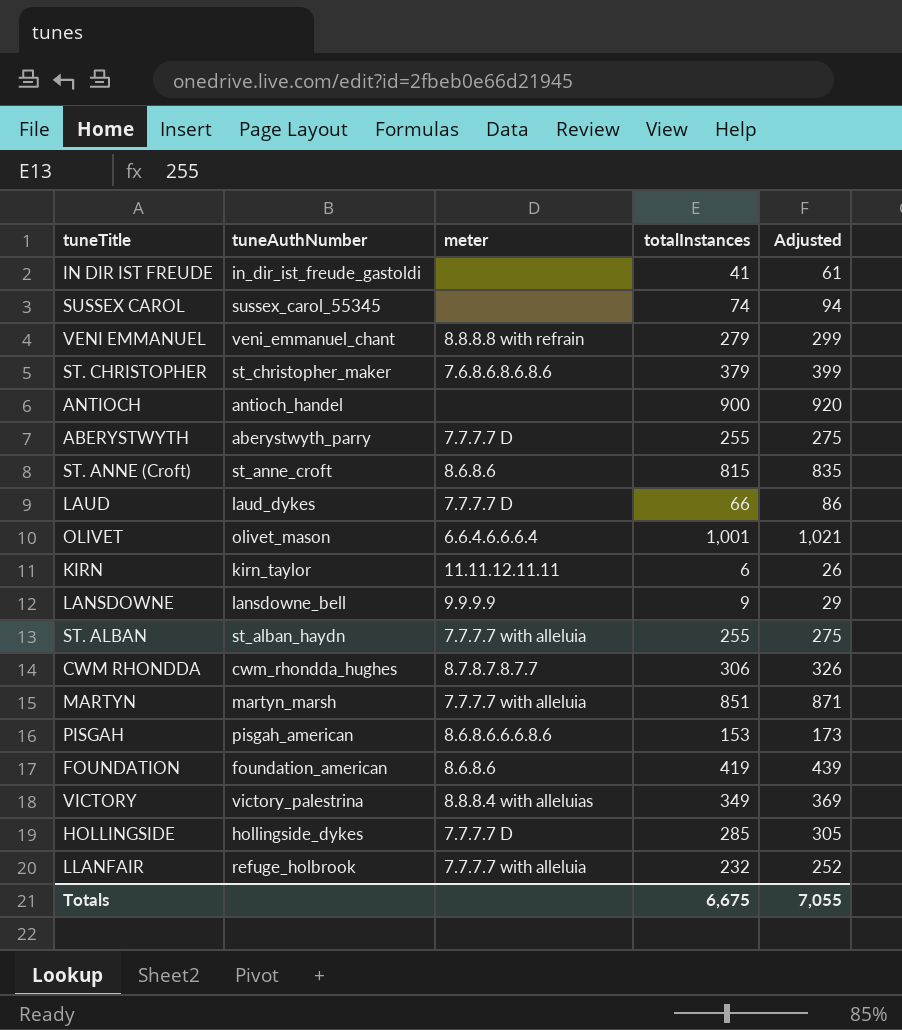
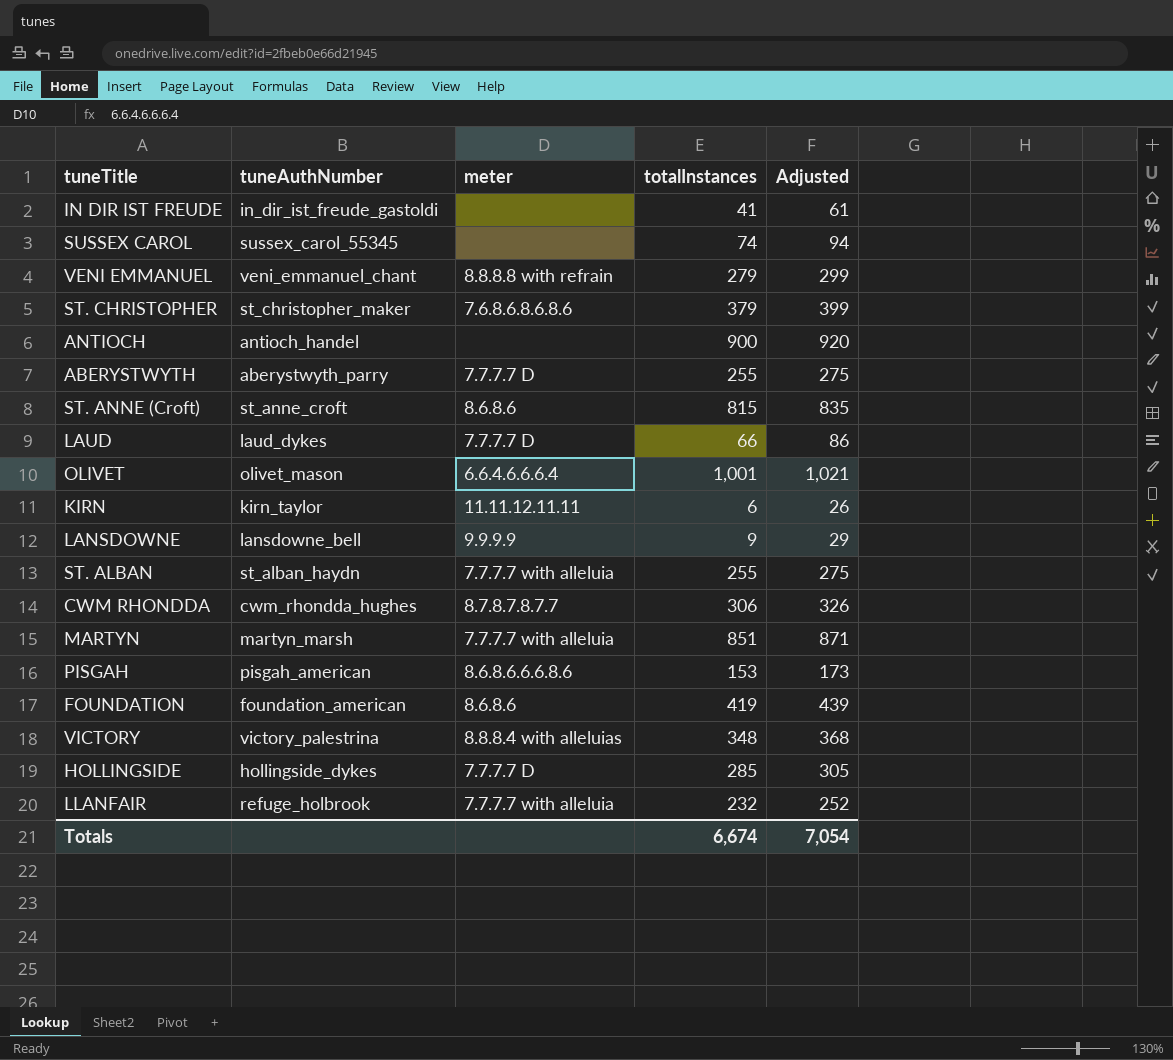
VICTORY | totalInstances: 349 -> 348
VICTORY | Adjusted: 369 -> 368
Totals | totalInstances: 6,675 -> 6,674
Totals | Adjusted: 7,055 -> 7,054

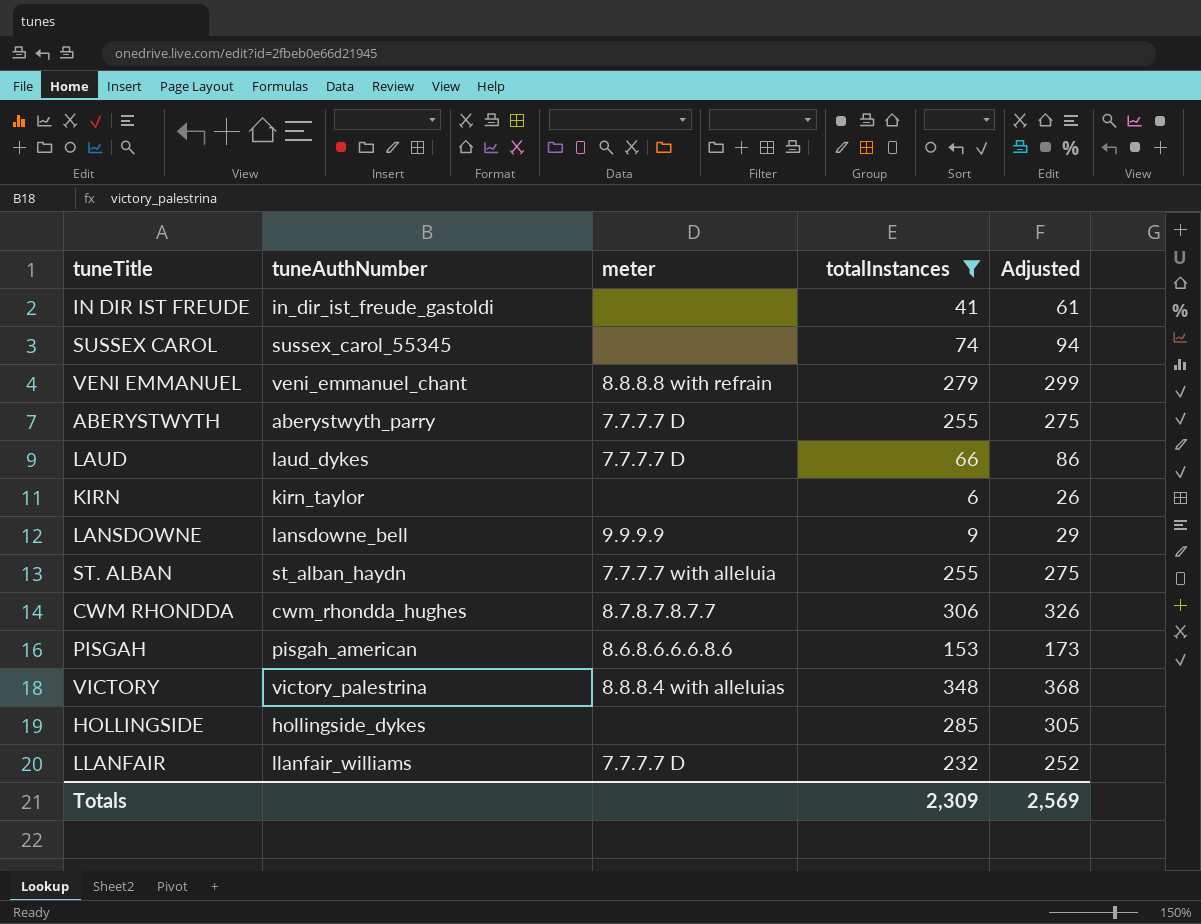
filter: none -> totalInstances <= 348
KIRN | meter: 11.11.12.11.11 -> none
HOLLINGSIDE | meter: 7.7.7.7 D -> none
LLANFAIR | tuneAuthNumber: refuge_holbrook -> llanfair_williams
LLANFAIR | meter: 7.7.7.7 with alleluia -> 7.7.7.7 D
Totals | totalInstances: 6,674 -> 2,309
Totals | Adjusted: 7,054 -> 2,569

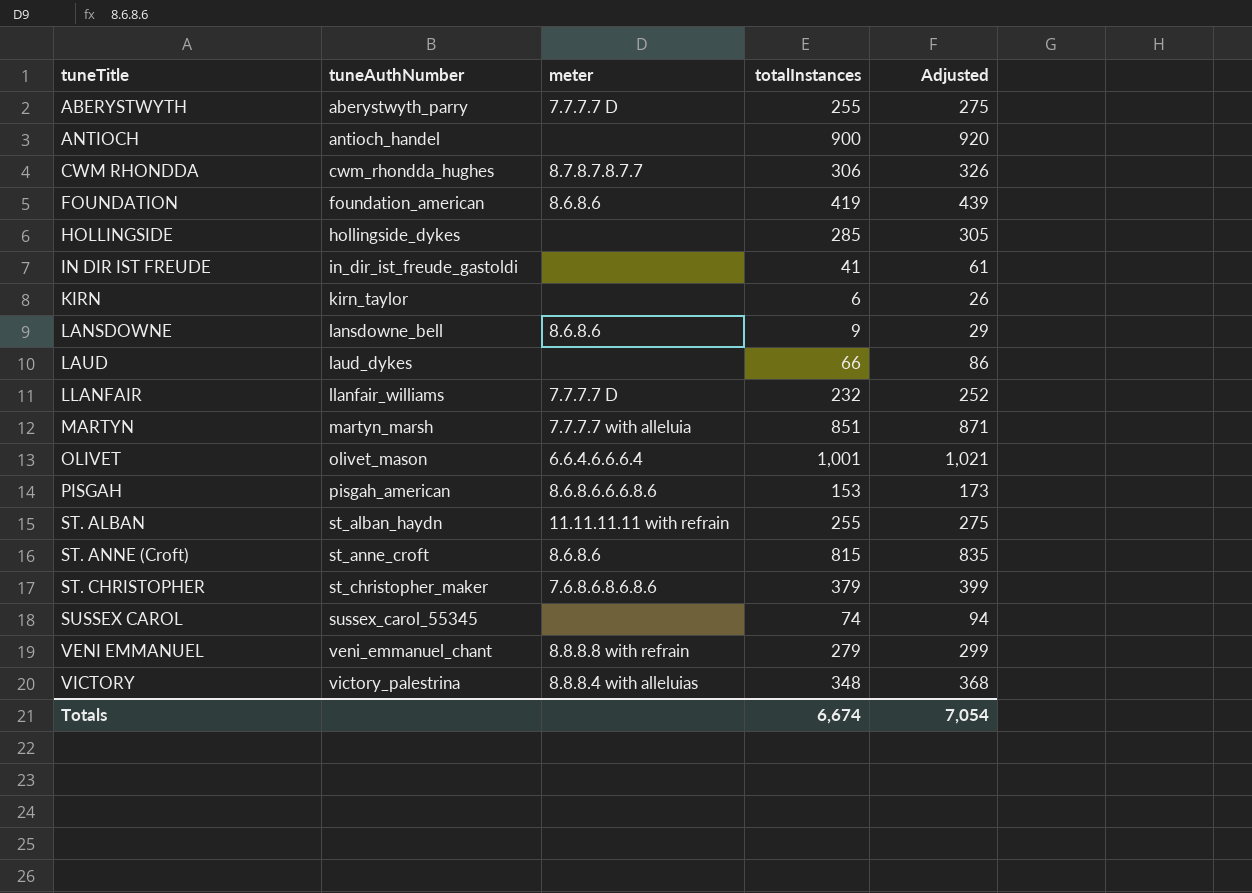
filter: totalInstances <= 348 -> none
row order: none -> tuneTitle ascending
LANSDOWNE | meter: 9.9.9.9 -> 8.6.8.6
LAUD | meter: 7.7.7.7 D -> none
ST. ALBAN | meter: 7.7.7.7 with alleluia -> 11.11.11.11 with refrain
Totals | totalInstances: 2,309 -> 6,674
Totals | Adjusted: 2,569 -> 7,054

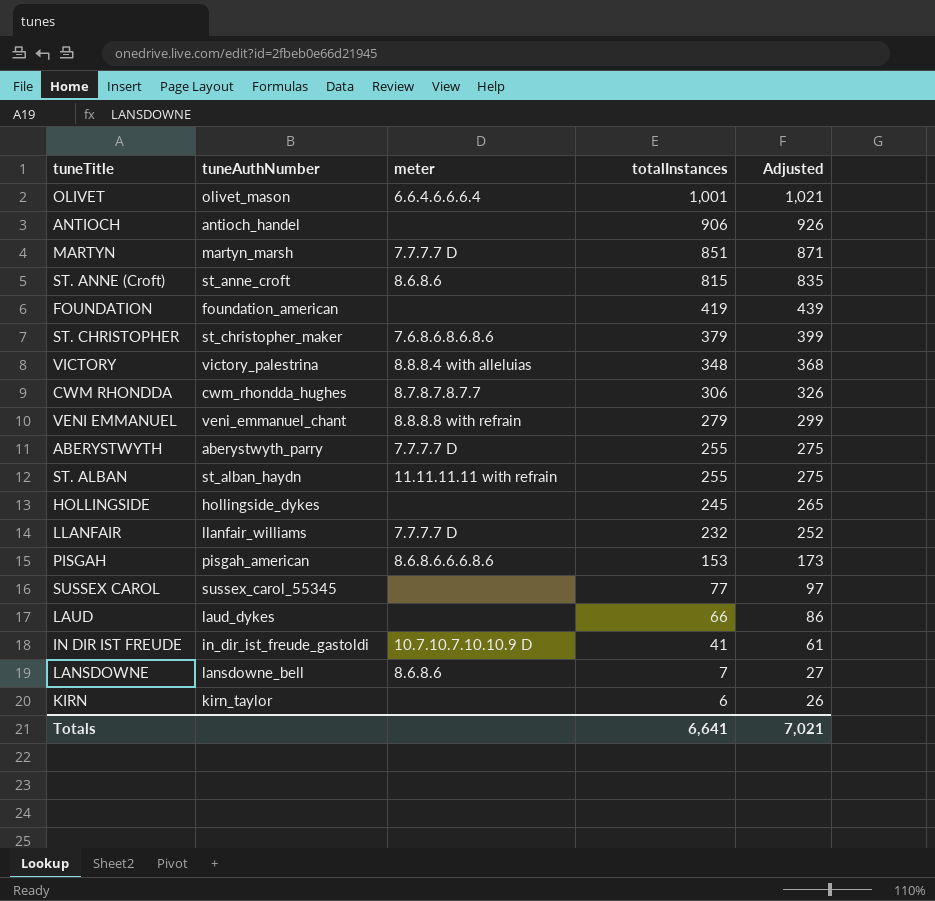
row order: tuneTitle ascending -> totalInstances descending
ANTIOCH | totalInstances: 900 -> 906
ANTIOCH | Adjusted: 920 -> 926
MARTYN | meter: 7.7.7.7 with alleluia -> 7.7.7.7 D
FOUNDATION | meter: 8.6.8.6 -> none
HOLLINGSIDE | totalInstances: 285 -> 245
HOLLINGSIDE | Adjusted: 305 -> 265
SUSSEX CAROL | totalInstances: 74 -> 77
SUSSEX CAROL | Adjusted: 94 -> 97
IN DIR IST FREUDE | meter: none -> 10.7.10.7.10.10.9 D
LANSDOWNE | totalInstances: 9 -> 7
LANSDOWNE | Adjusted: 29 -> 27
Totals | totalInstances: 6,674 -> 6,641
Totals | Adjusted: 7,054 -> 7,021

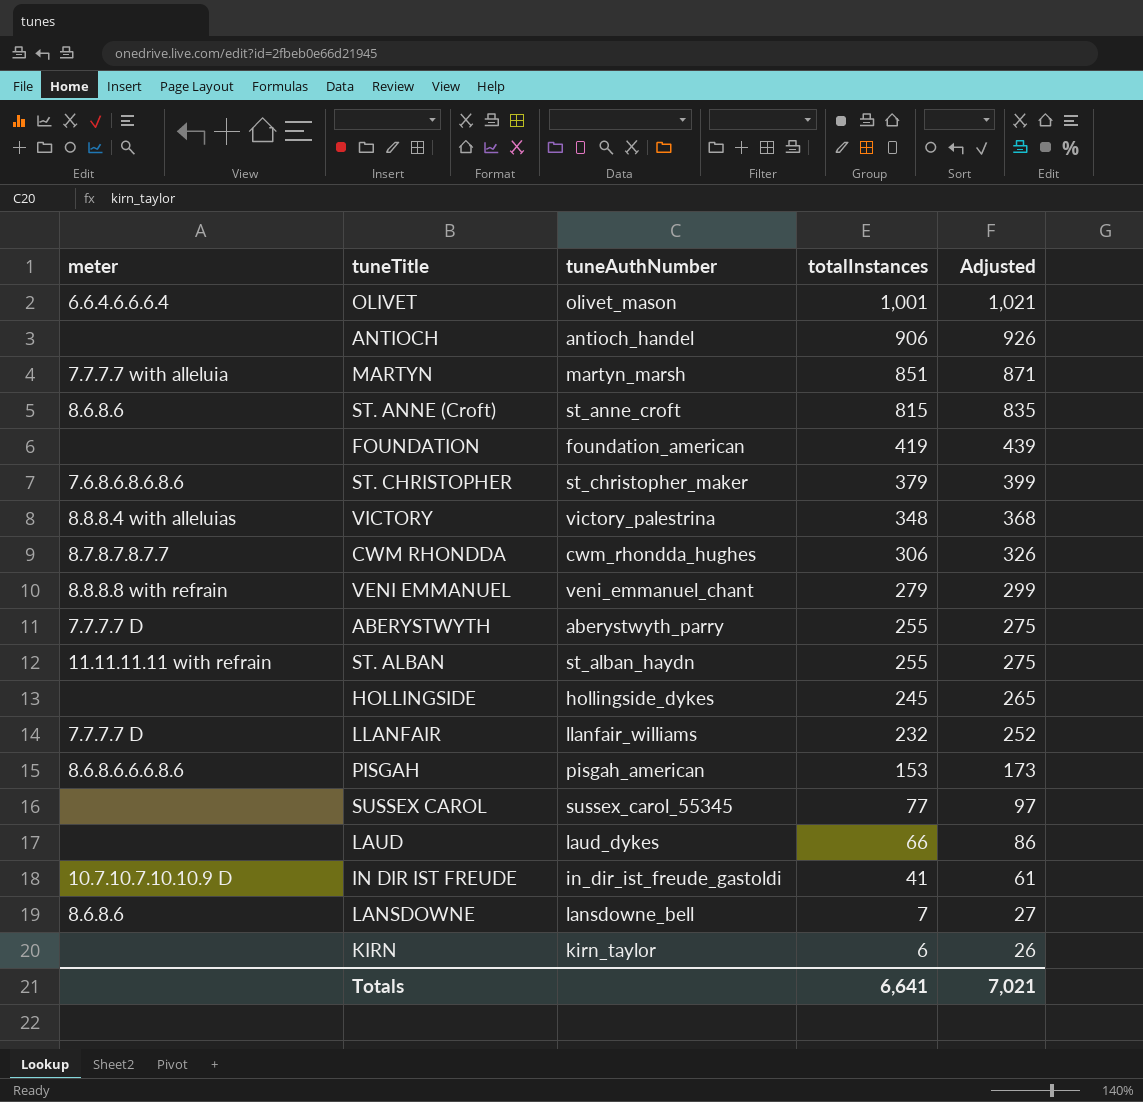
column meter | position: 3 -> 1
MARTYN | meter: 7.7.7.7 D -> 7.7.7.7 with alleluia

